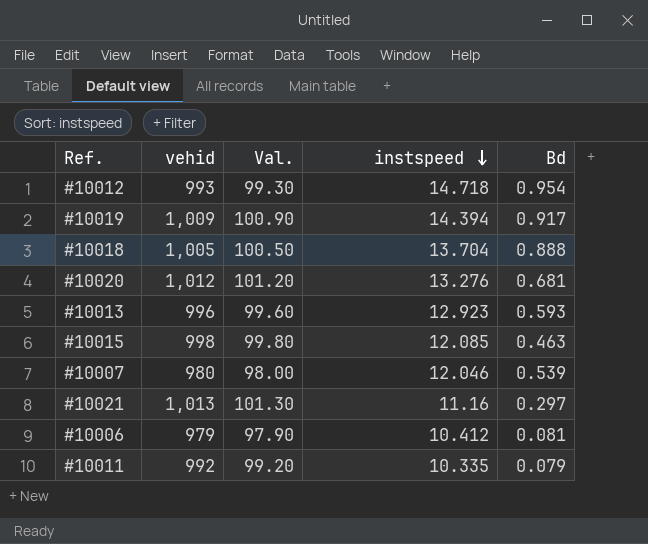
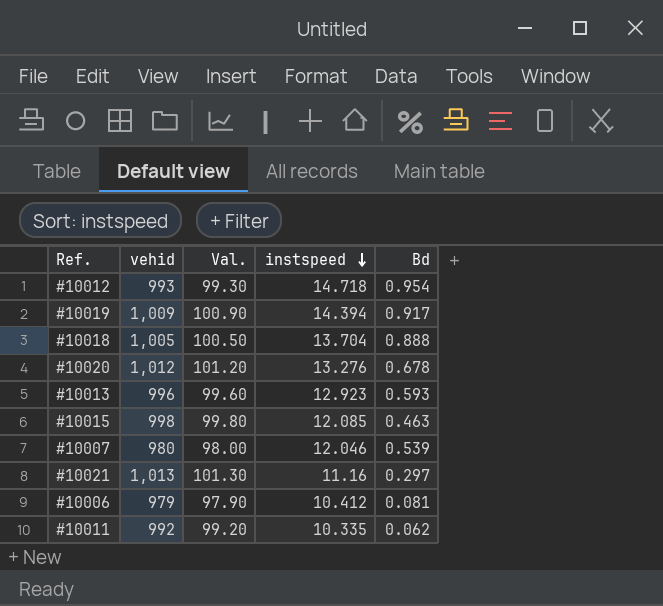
#10020 | Bd: 0.681 -> 0.678
#10011 | Bd: 0.079 -> 0.062

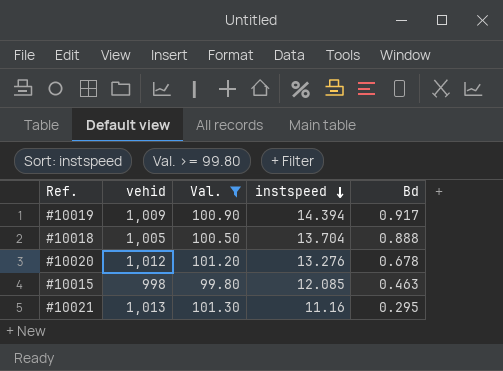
filter: none -> Val. >= 99.80
#10021 | Bd: 0.297 -> 0.295

